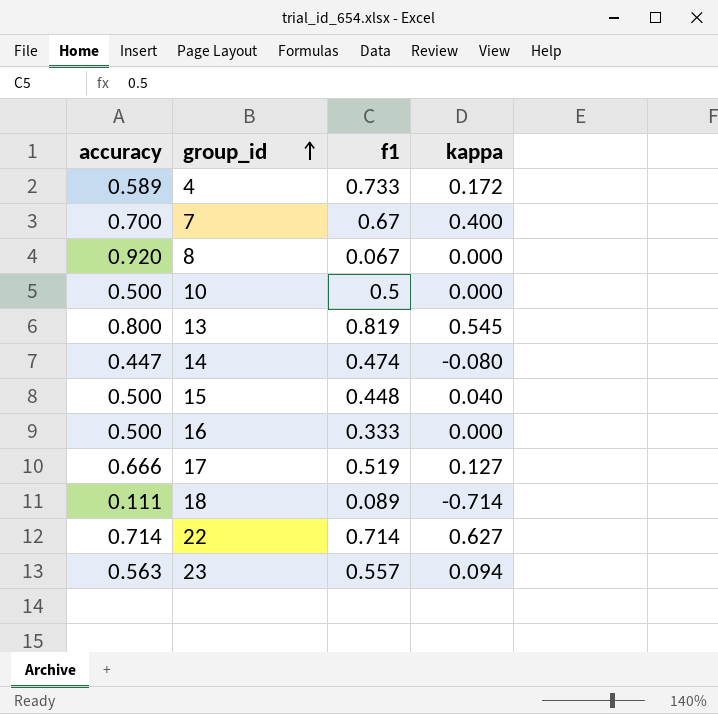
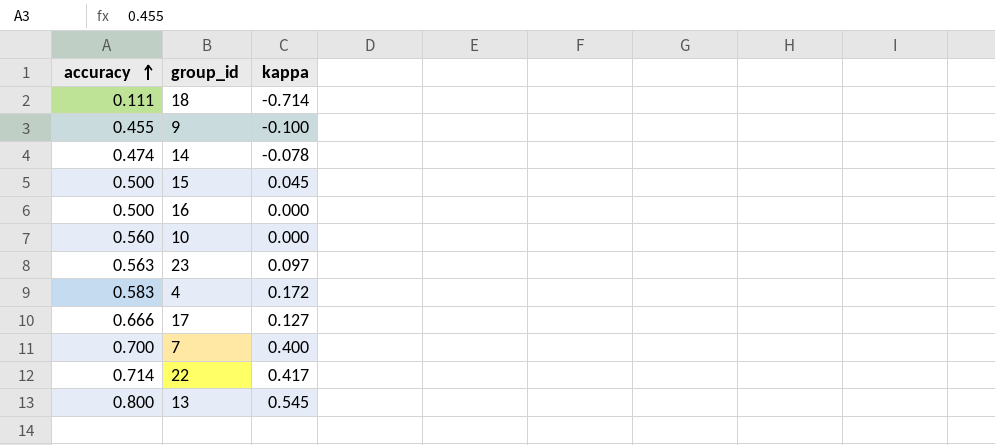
row order: group_id ascending -> accuracy ascending
column f1 | position: 3 -> none
row 8: 0.920 | 0.067 | 0.000 -> none
row 9: none -> 0.455 | -0.100
14 | accuracy: 0.447 -> 0.474
14 | kappa: -0.080 -> -0.078
15 | kappa: 0.040 -> 0.045
10 | accuracy: 0.500 -> 0.560
23 | kappa: 0.094 -> 0.097
4 | accuracy: 0.589 -> 0.583
22 | kappa: 0.627 -> 0.417

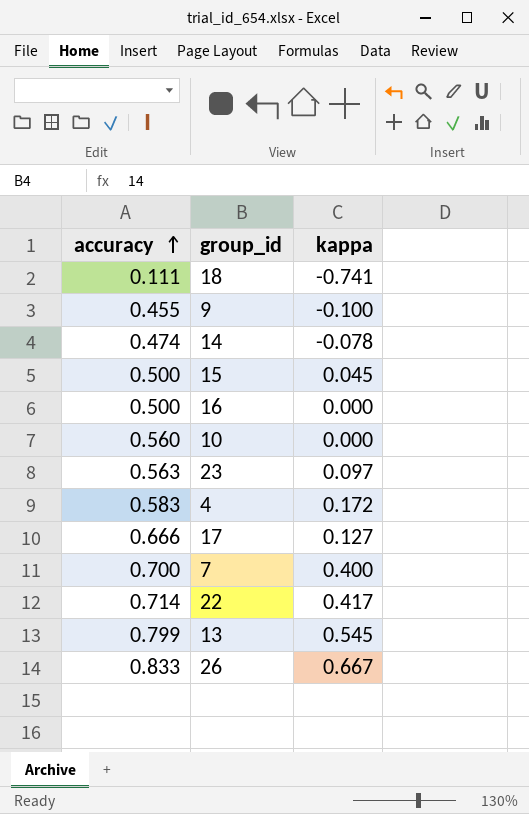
18 | kappa: -0.714 -> -0.741
13 | accuracy: 0.800 -> 0.799
row 26: none -> 0.833 | 0.667

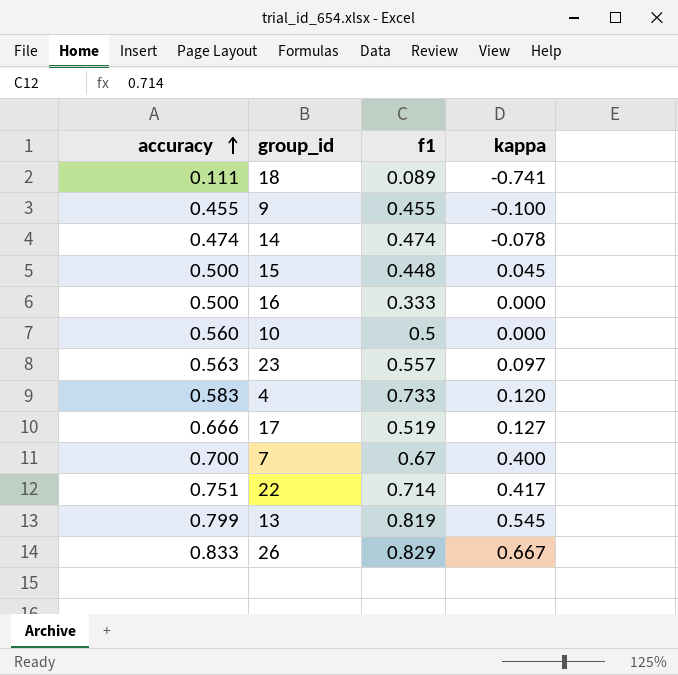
column f1 | position: none -> 3
4 | kappa: 0.172 -> 0.120
22 | accuracy: 0.714 -> 0.751

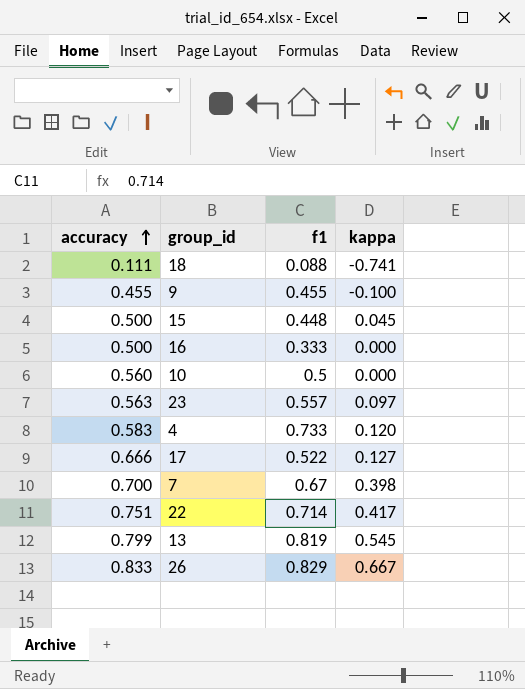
row 14: 0.474 | 0.474 | -0.078 -> none
18 | f1: 0.089 -> 0.088
17 | f1: 0.519 -> 0.522
7 | kappa: 0.400 -> 0.398

